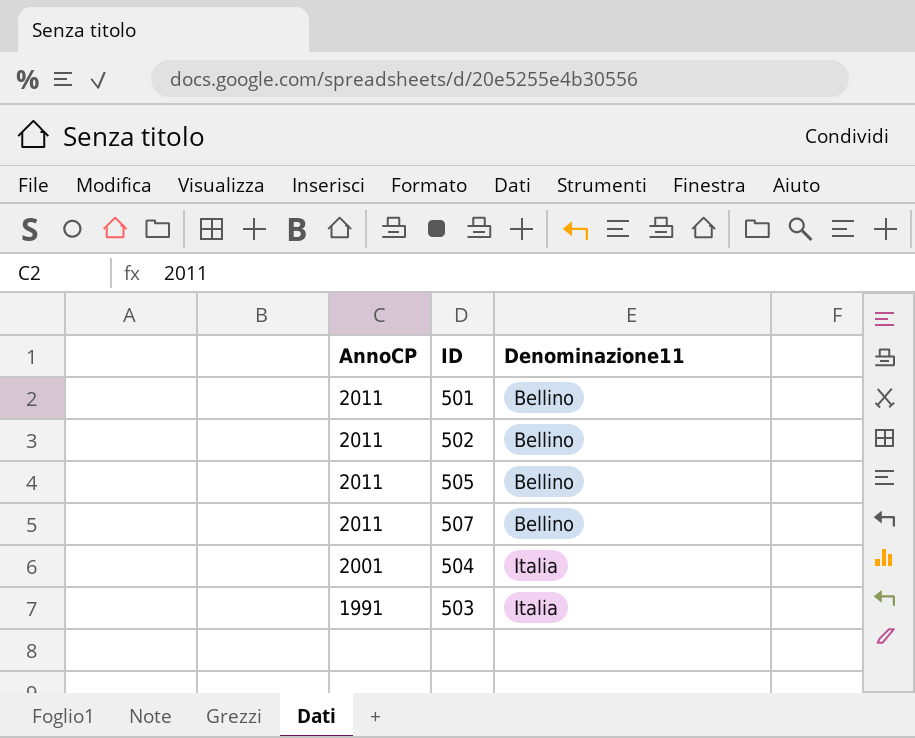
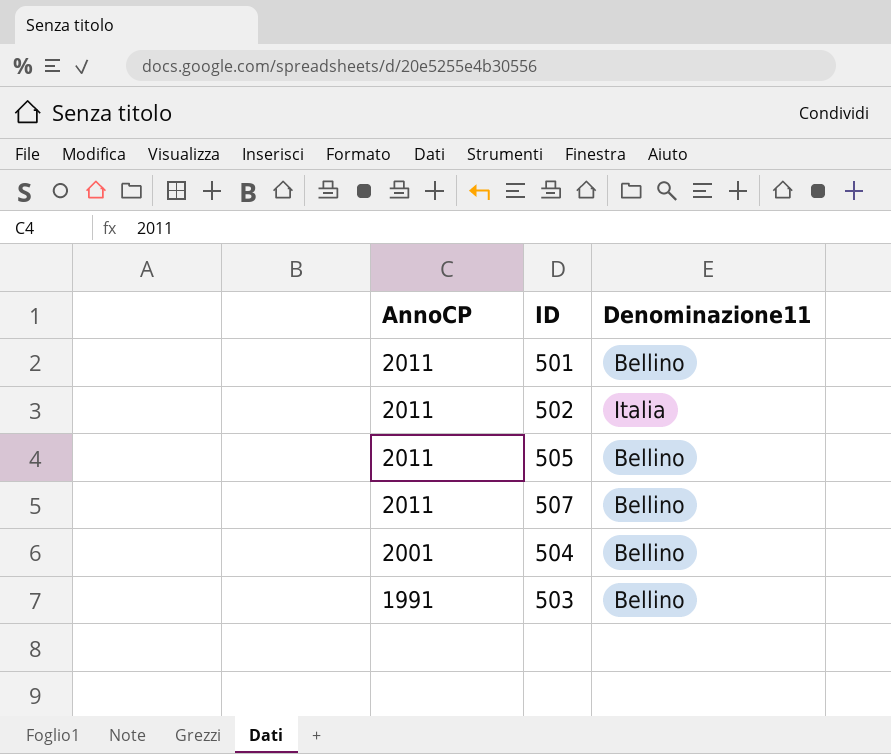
502 | Denominazione11: Bellino -> Italia
504 | Denominazione11: Italia -> Bellino
503 | Denominazione11: Italia -> Bellino

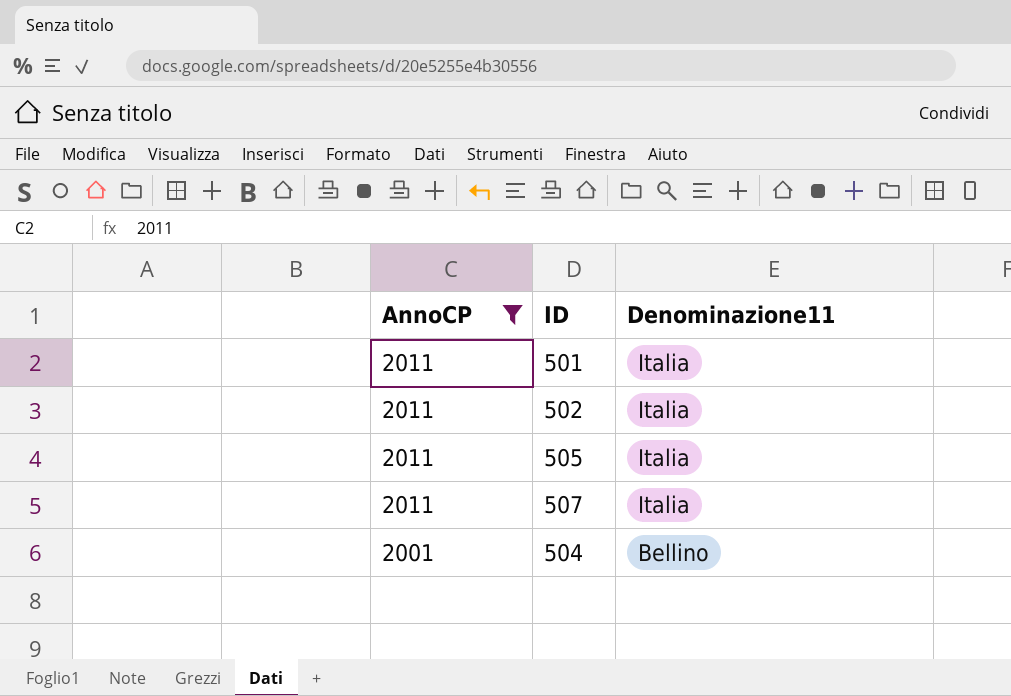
filter: none -> AnnoCP != 1991
501 | Denominazione11: Bellino -> Italia
505 | Denominazione11: Bellino -> Italia
507 | Denominazione11: Bellino -> Italia

